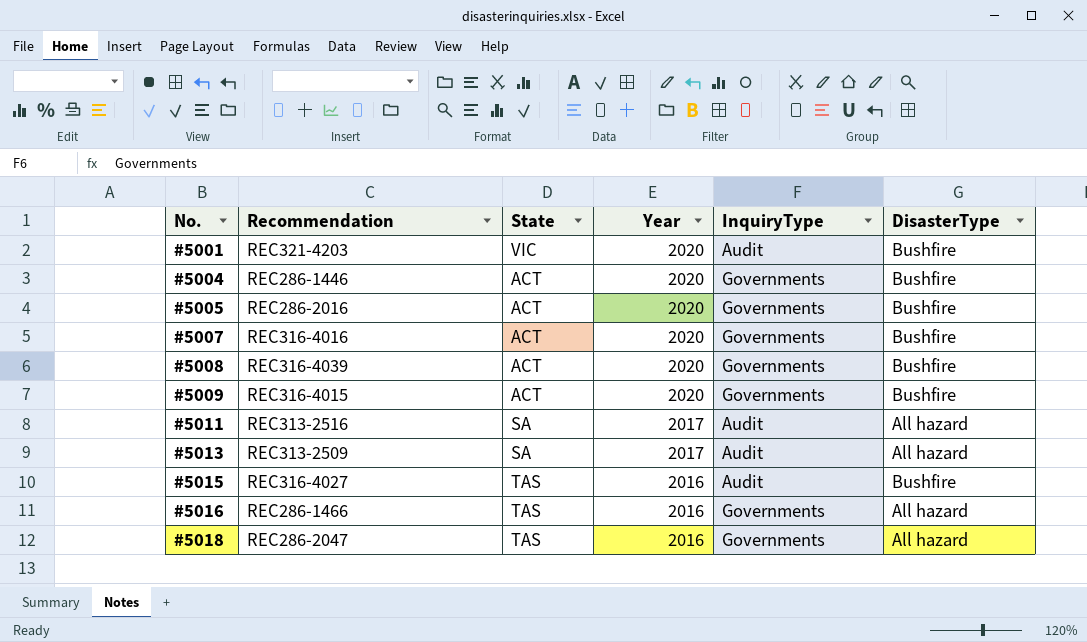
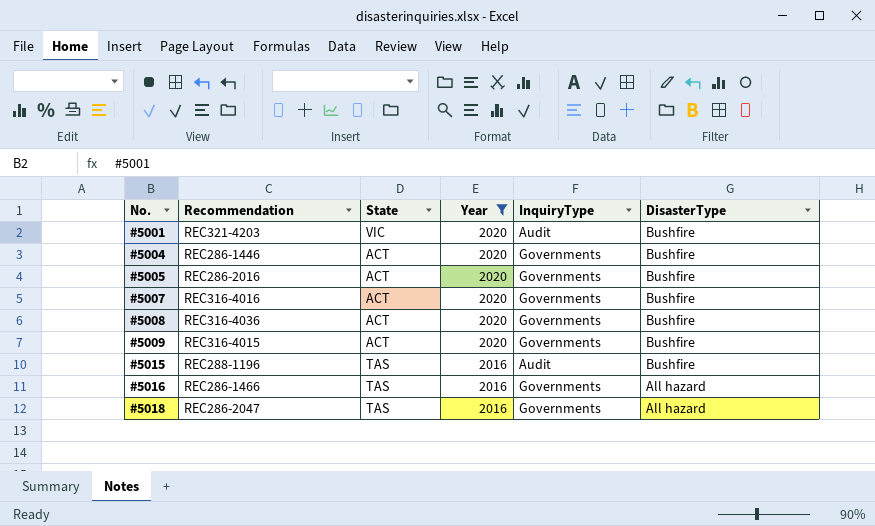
filter: none -> Year != 2017
#5008 | Recommendation: REC316-4039 -> REC316-4036
#5015 | Recommendation: REC316-4027 -> REC288-1196

